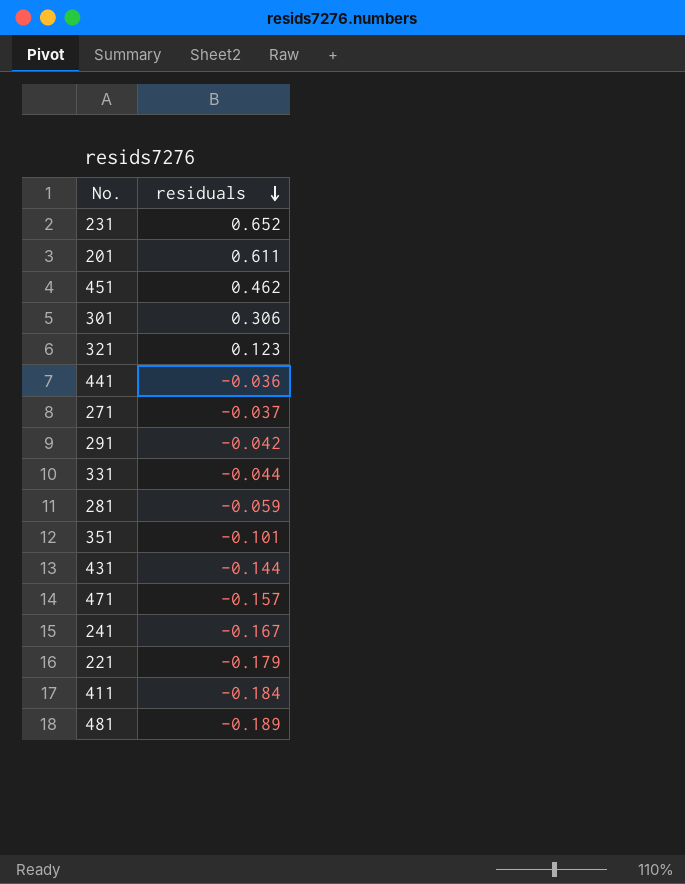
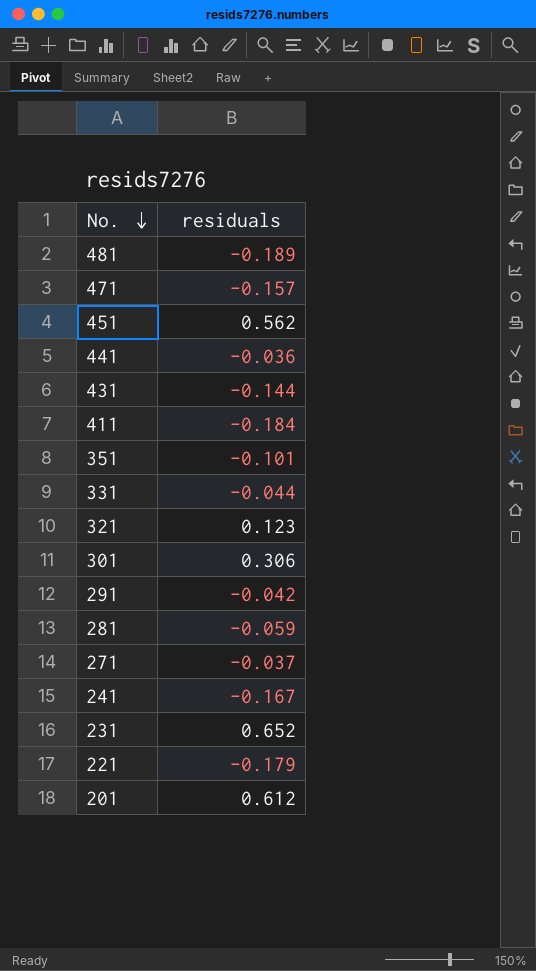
row order: residuals descending -> No. descending
451 | residuals: 0.462 -> 0.562
201 | residuals: 0.611 -> 0.612

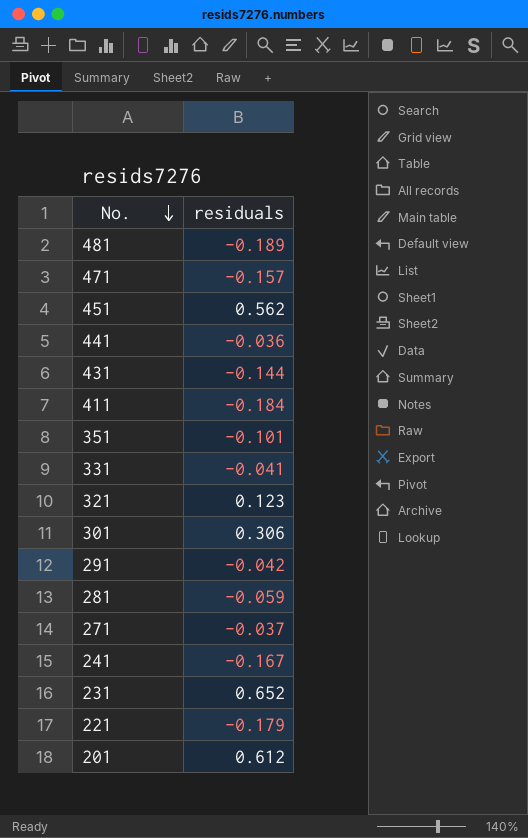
331 | residuals: -0.044 -> -0.041

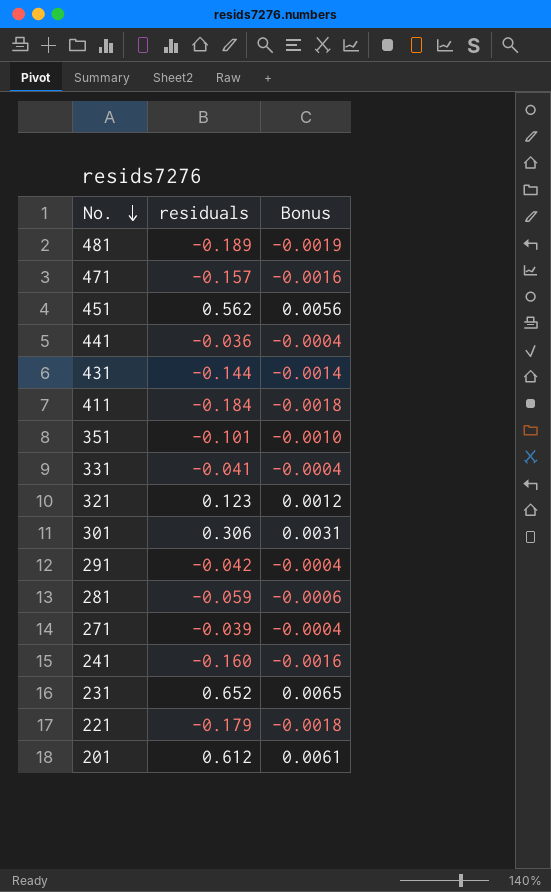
column Bonus | formula: none -> [residuals] * 0.01
271 | residuals: -0.037 -> -0.039
241 | residuals: -0.167 -> -0.160

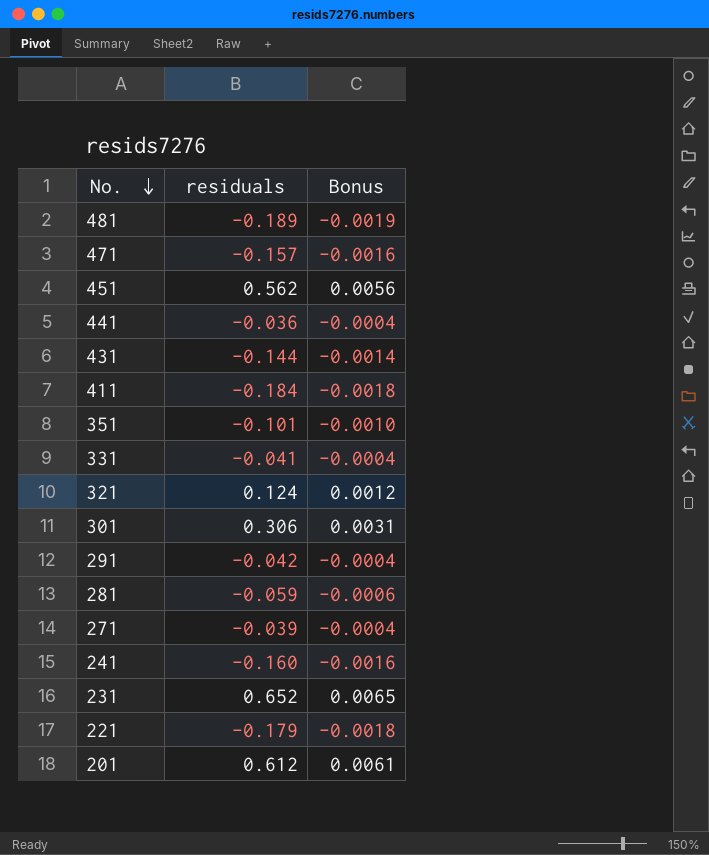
321 | residuals: 0.123 -> 0.124

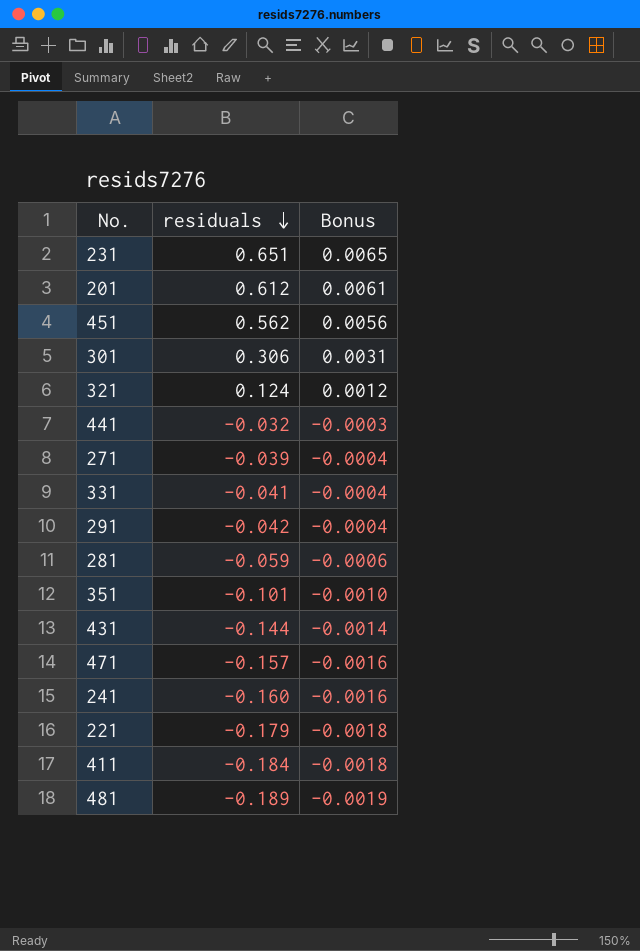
row order: No. descending -> residuals descending
231 | residuals: 0.652 -> 0.651
441 | residuals: -0.036 -> -0.032
441 | Bonus: -0.0004 -> -0.0003

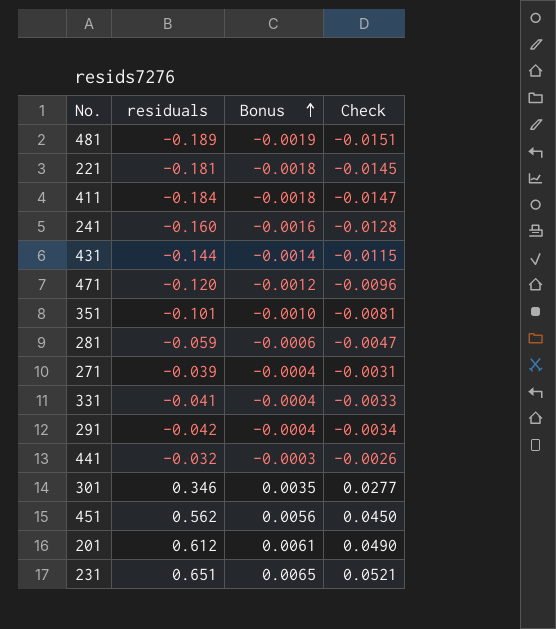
row order: residuals descending -> Bonus ascending
column Check | formula: none -> [residuals] * 0.08
row 321: 0.124 | 0.0012 -> none
221 | residuals: -0.179 -> -0.181
471 | residuals: -0.157 -> -0.120
471 | Bonus: -0.0016 -> -0.0012
301 | residuals: 0.306 -> 0.346
301 | Bonus: 0.0031 -> 0.0035

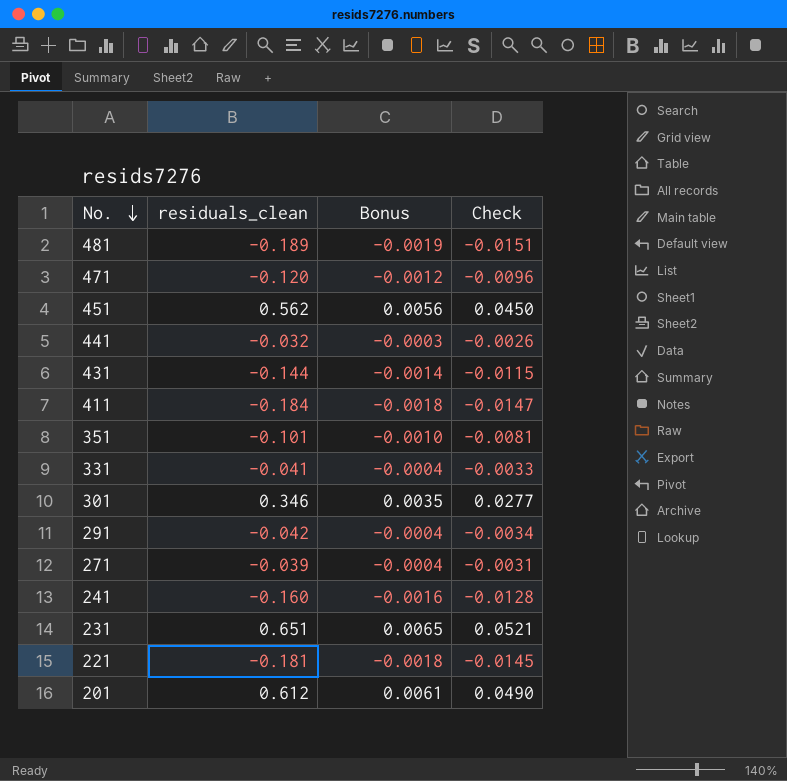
row order: Bonus ascending -> No. descending
column name: residuals -> residuals_clean
row 281: -0.059 | -0.0006 | -0.0047 -> none

